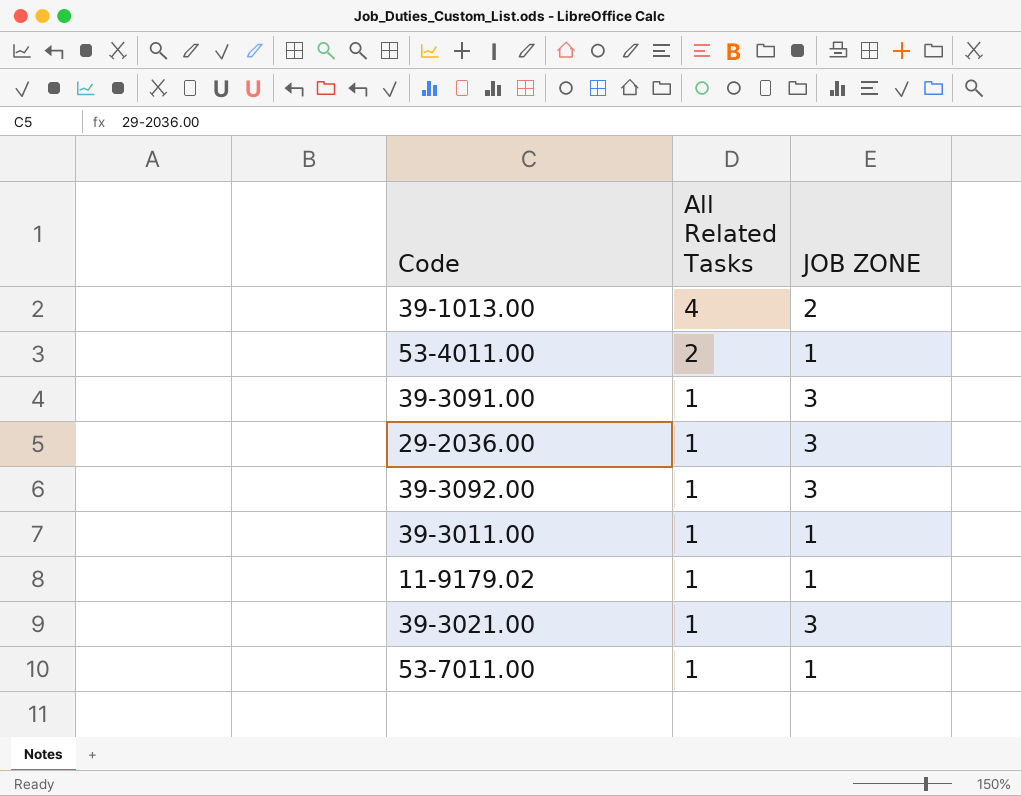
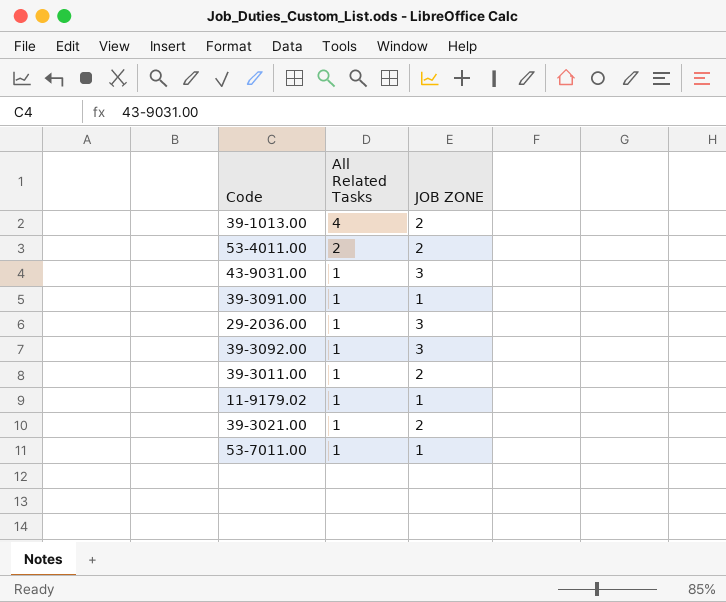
53-4011.00 | JOB ZONE: 1 -> 2
row 43-9031.00: none -> 1 | 3
39-3091.00 | JOB ZONE: 3 -> 1
39-3011.00 | JOB ZONE: 1 -> 2
39-3021.00 | JOB ZONE: 3 -> 2

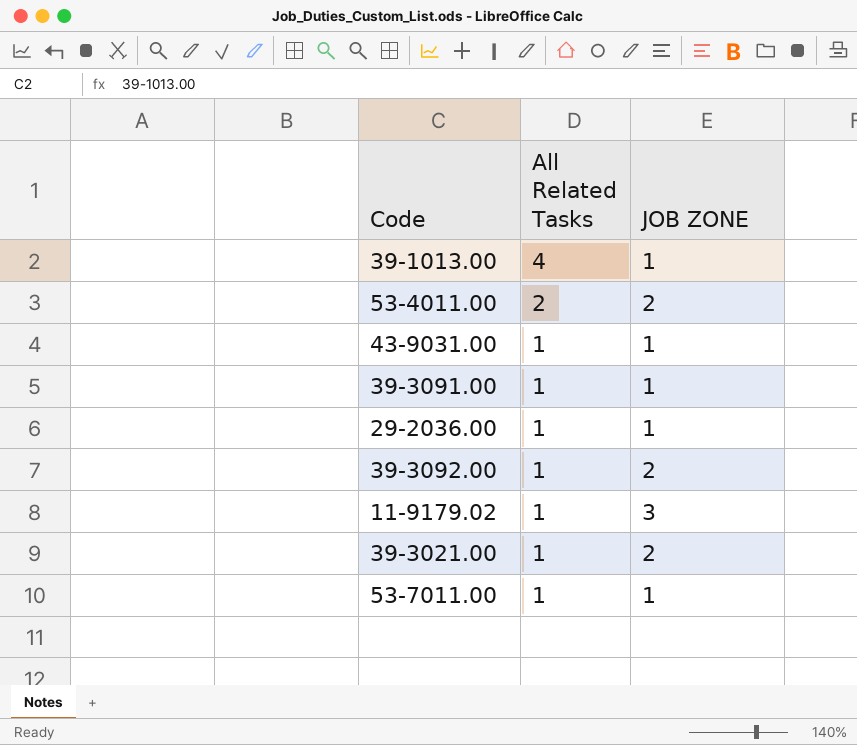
row 39-3011.00: 1 | 2 -> none
39-1013.00 | JOB ZONE: 2 -> 1
43-9031.00 | JOB ZONE: 3 -> 1
29-2036.00 | JOB ZONE: 3 -> 1
39-3092.00 | JOB ZONE: 3 -> 2
11-9179.02 | JOB ZONE: 1 -> 3

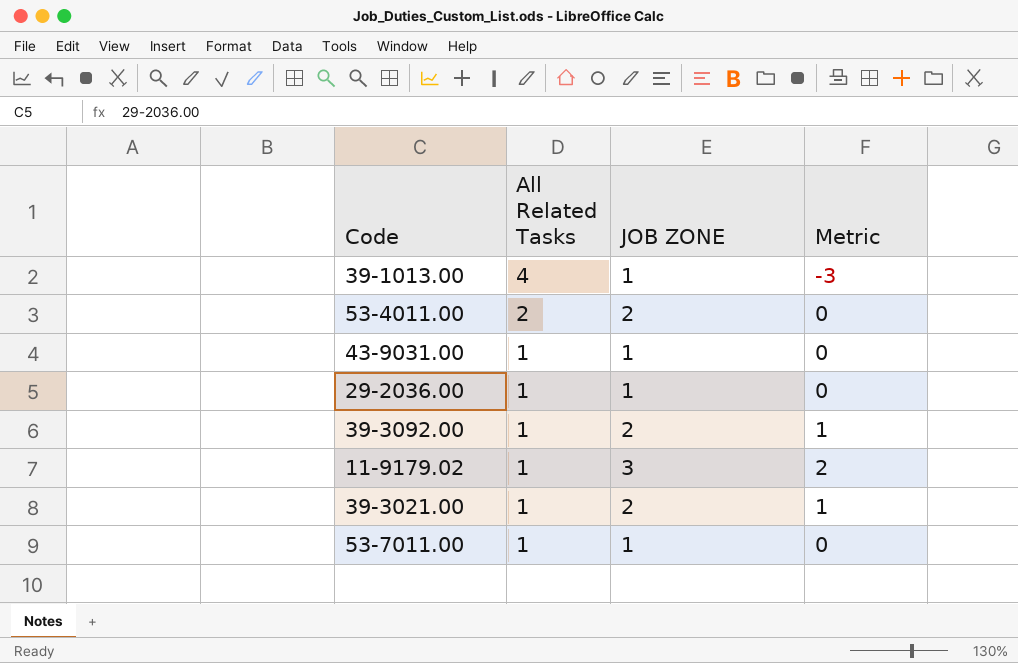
column Metric | formula: none -> [JOB ZONE] - [All Related Tasks]
row 39-3091.00: 1 | 1 -> none

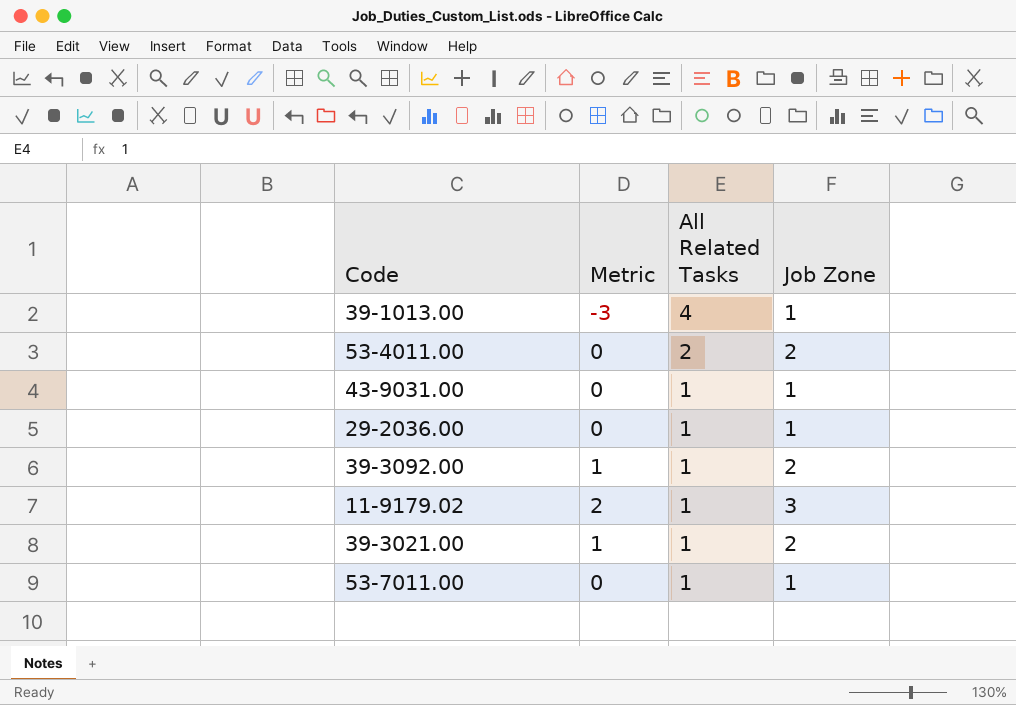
column Metric | position: 4 -> 2
column name: JOB ZONE -> Job Zone

